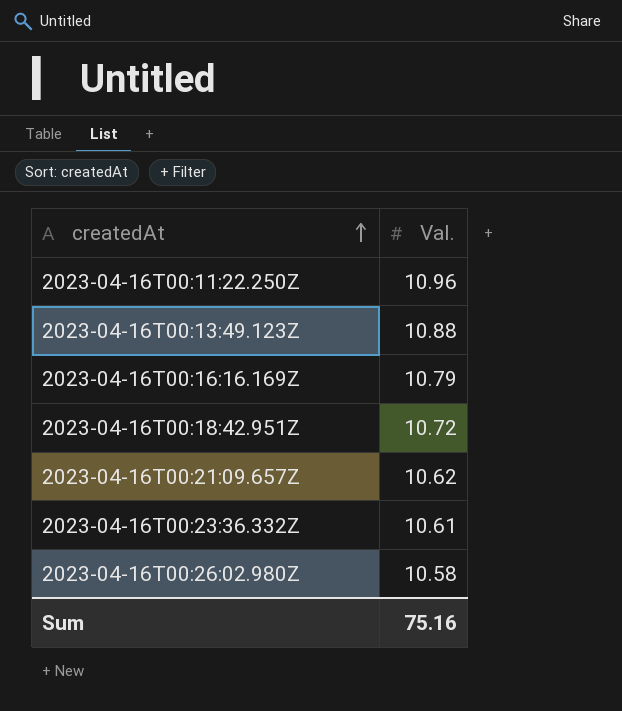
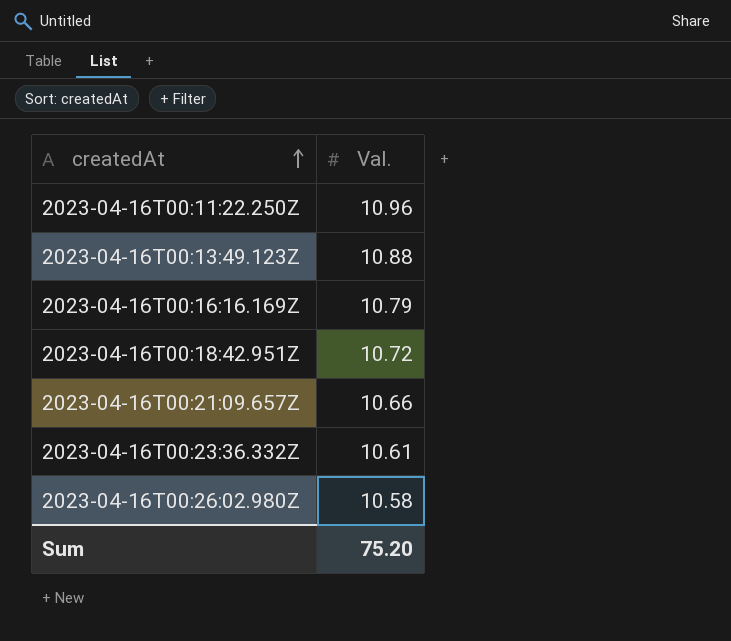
2023-04-16T00:21:09.657Z | Val.: 10.62 -> 10.66
Sum | Val.: 75.16 -> 75.20

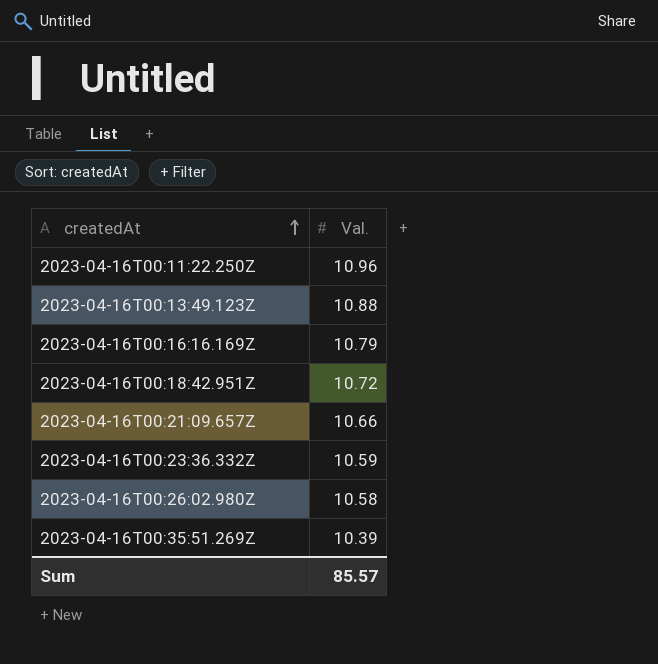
2023-04-16T00:23:36.332Z | Val.: 10.61 -> 10.59
row 2023-04-16T00:35:51.269Z: none -> 10.39
Sum | Val.: 75.20 -> 85.57

